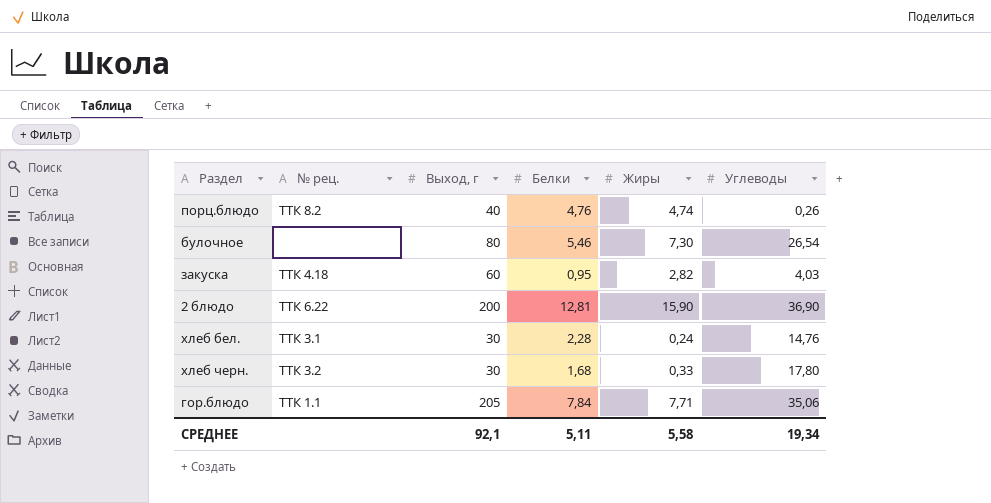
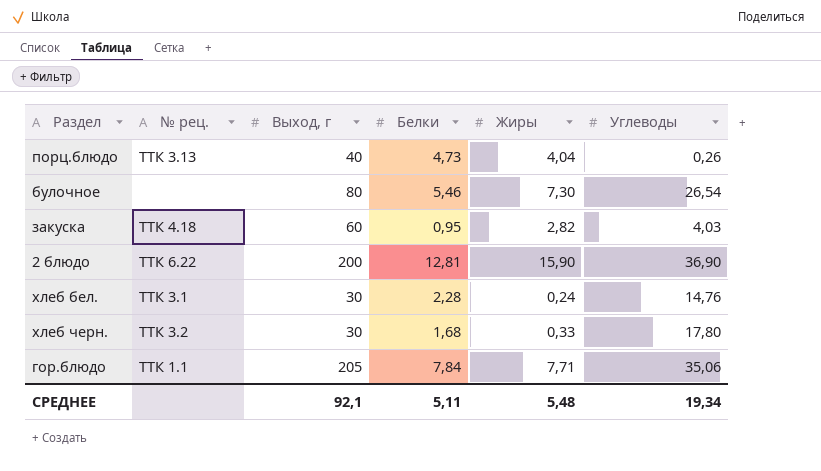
порц.блюдо | № рец.: ТТК 8.2 -> ТТК 3.13
порц.блюдо | Белки: 4,76 -> 4,73
порц.блюдо | Жиры: 4,74 -> 4,04
СРЕДНЕЕ | Жиры: 5,58 -> 5,48

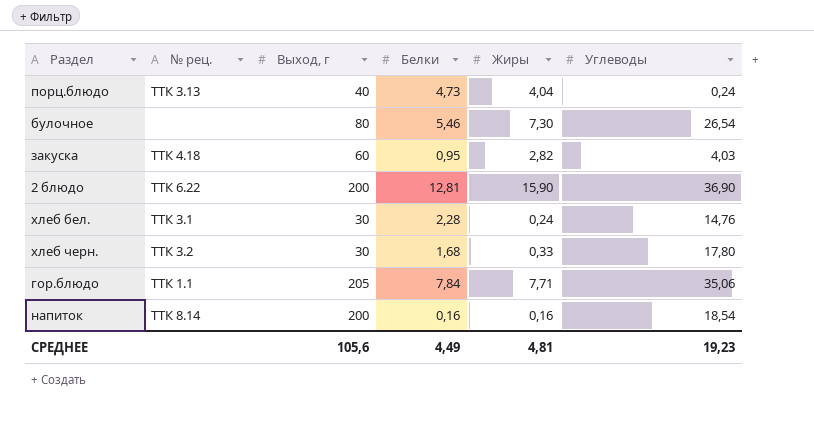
порц.блюдо | Углеводы: 0,26 -> 0,24
row напиток: none -> ТТК 8.14 | 200 | 0,16 | 0,16 | 18,54
СРЕДНЕЕ | Выход, г: 92,1 -> 105,6
СРЕДНЕЕ | Белки: 5,11 -> 4,49
СРЕДНЕЕ | Жиры: 5,48 -> 4,81
СРЕДНЕЕ | Углеводы: 19,34 -> 19,23

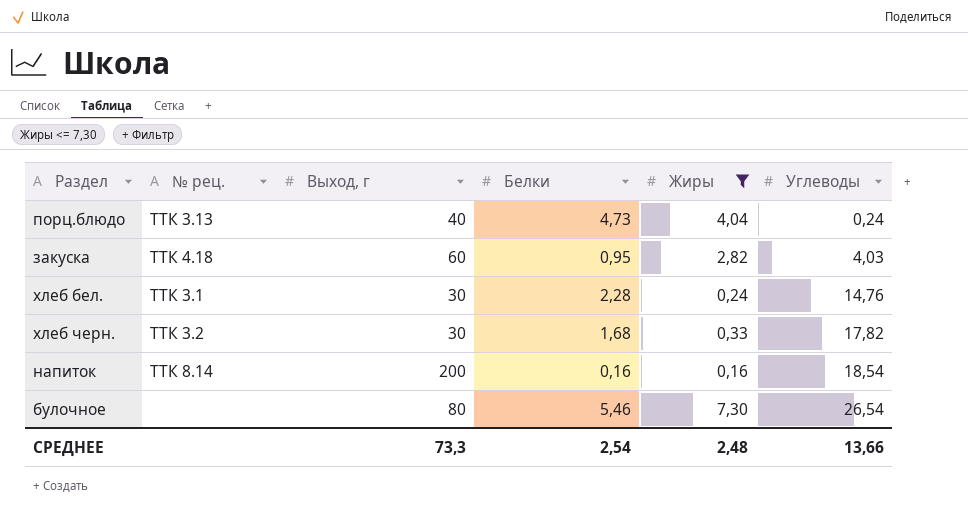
filter: none -> Жиры <= 7,30
row order: none -> Углеводы ascending
хлеб черн. | Углеводы: 17,80 -> 17,82
СРЕДНЕЕ | Выход, г: 105,6 -> 73,3
СРЕДНЕЕ | Белки: 4,49 -> 2,54
СРЕДНЕЕ | Жиры: 4,81 -> 2,48
СРЕДНЕЕ | Углеводы: 19,23 -> 13,66

